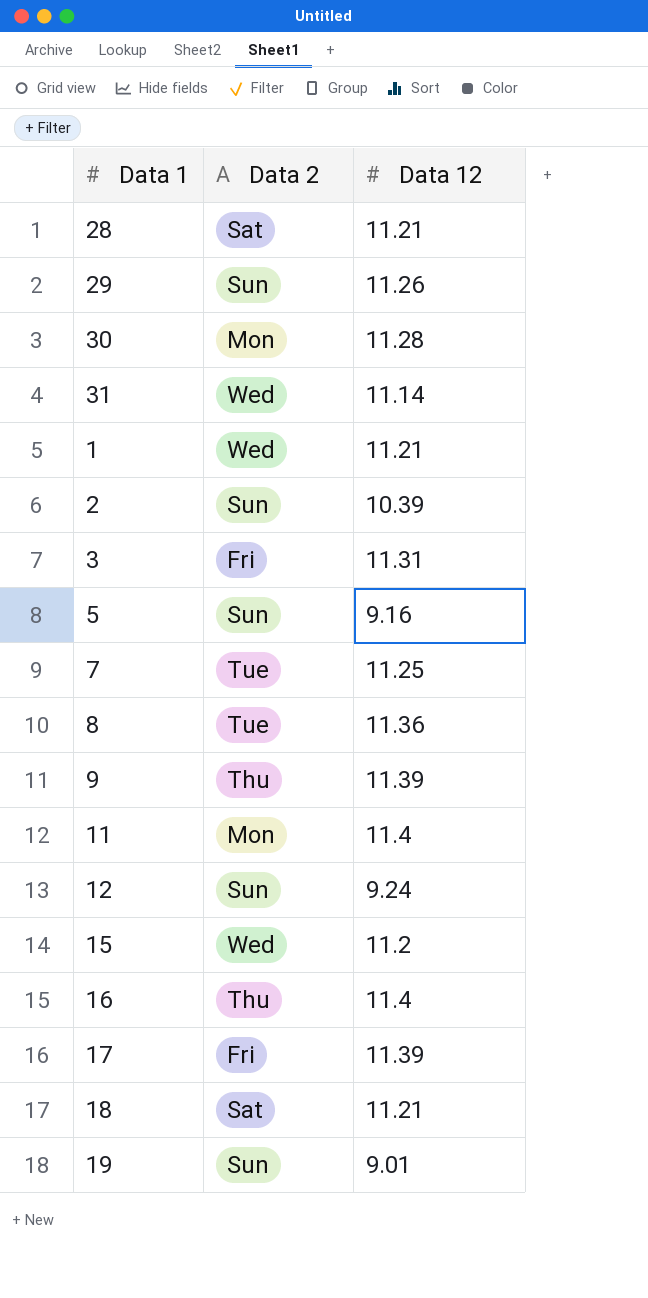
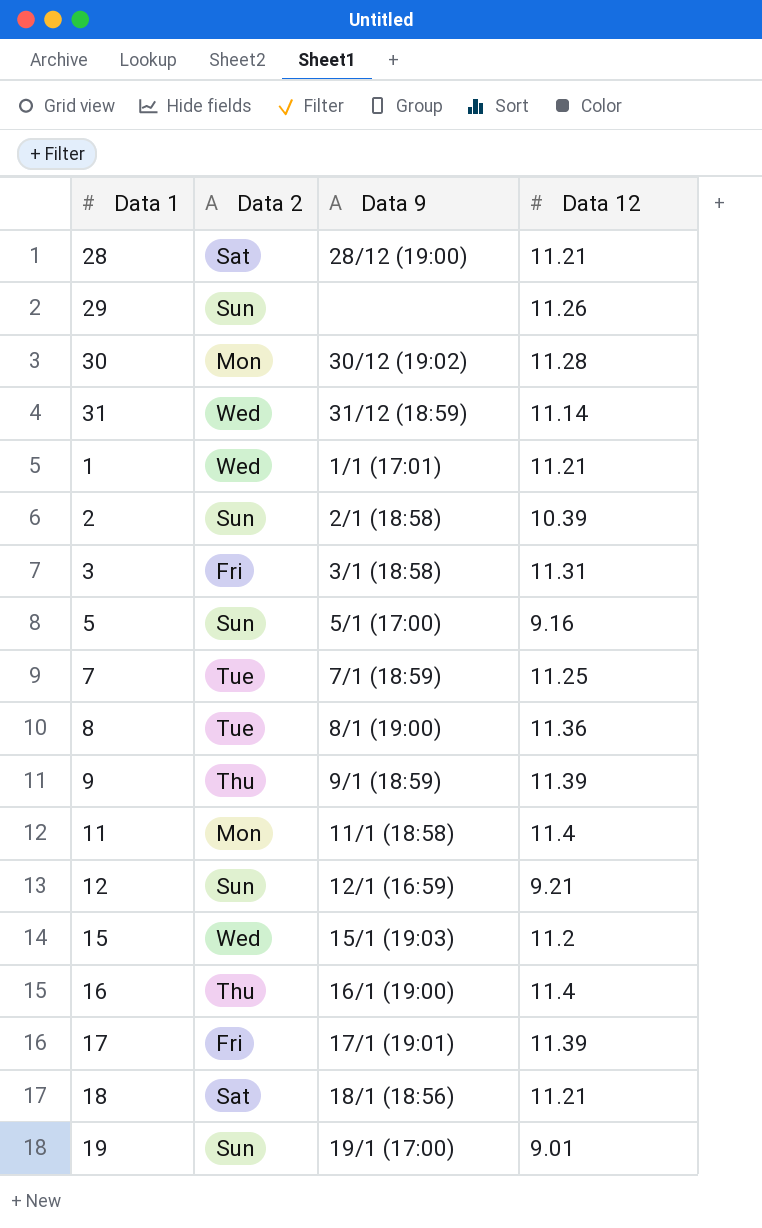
column Data 9 | position: none -> 3
12 | Data 12: 9.24 -> 9.21

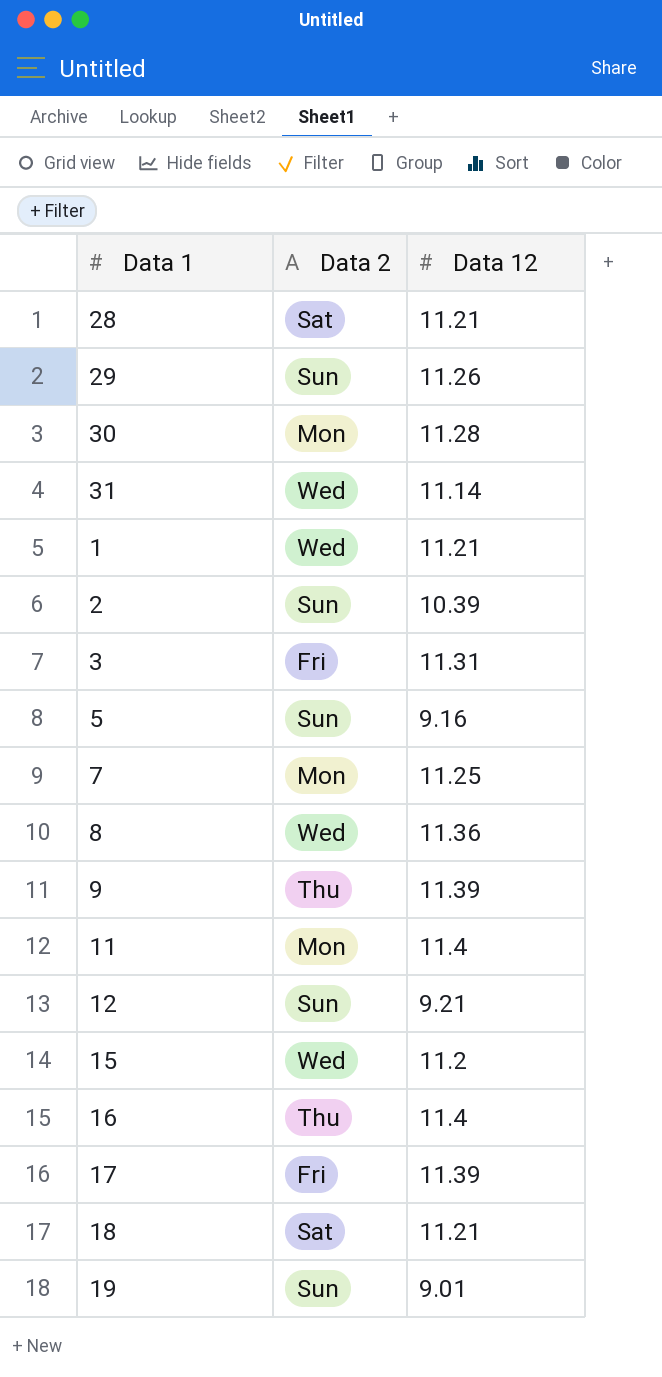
column Data 9 | position: 3 -> none
7 | Data 2: Tue -> Mon
8 | Data 2: Tue -> Wed

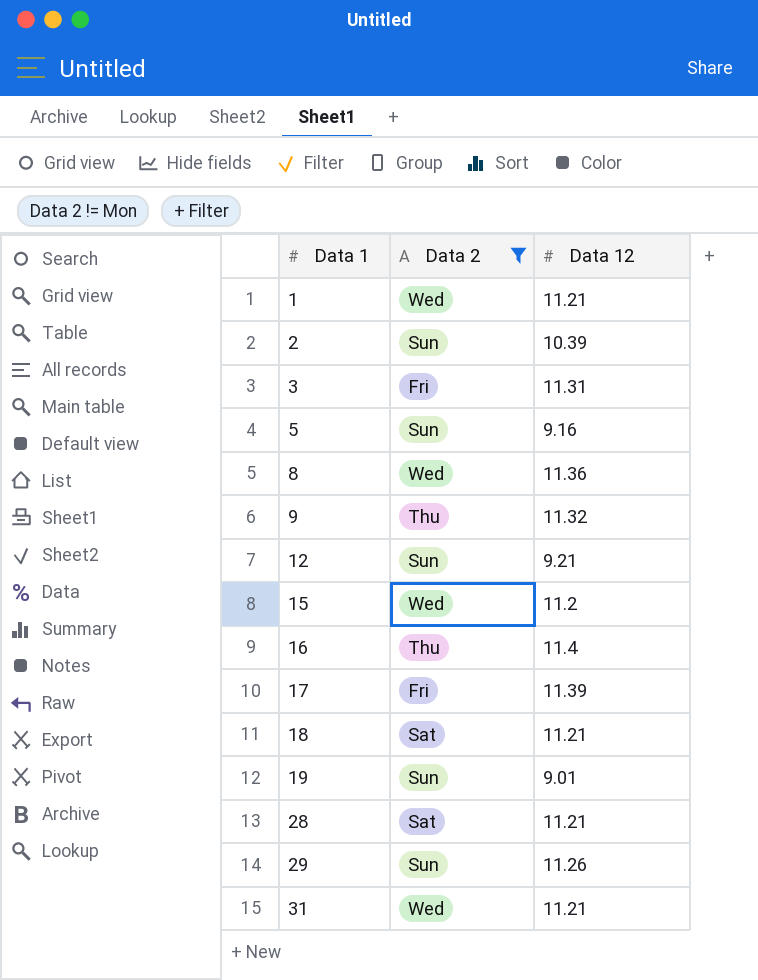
filter: none -> Data 2 != Mon
row order: none -> Data 1 ascending
9 | Data 12: 11.39 -> 11.32
31 | Data 12: 11.14 -> 11.21

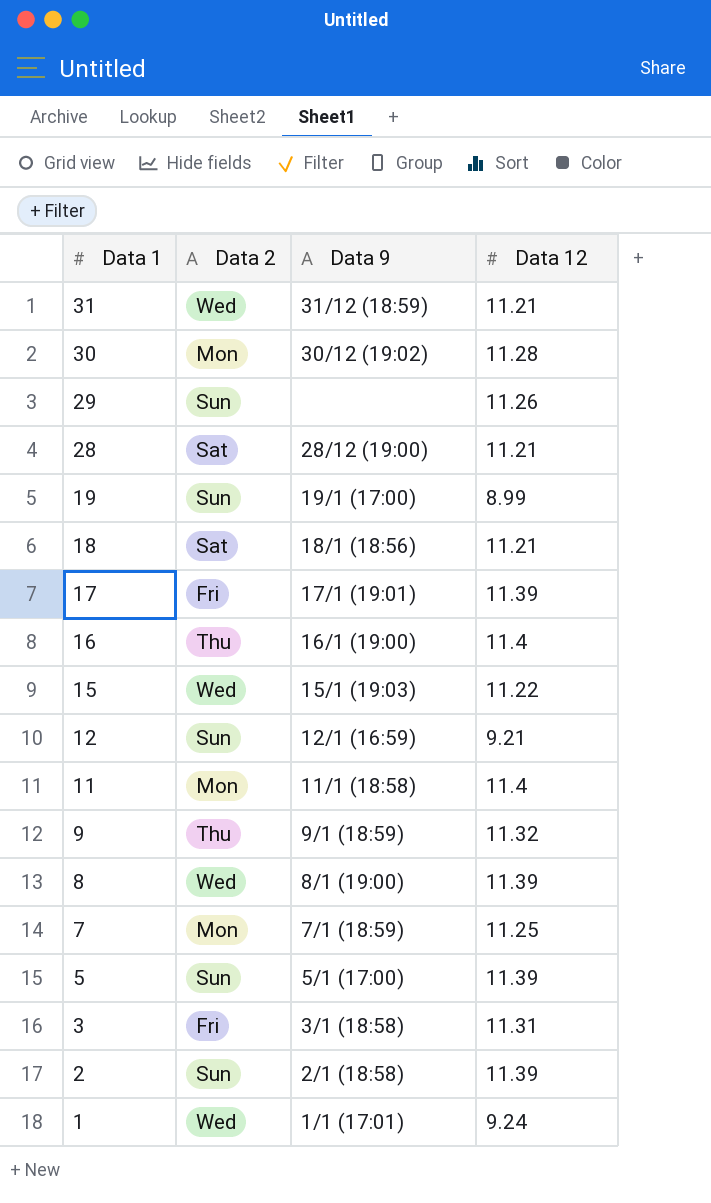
filter: Data 2 != Mon -> none
row order: Data 1 ascending -> Data 1 descending
column Data 9 | position: none -> 3
19 | Data 12: 9.01 -> 8.99
15 | Data 12: 11.2 -> 11.22
8 | Data 12: 11.36 -> 11.39
5 | Data 12: 9.16 -> 11.39
2 | Data 12: 10.39 -> 11.39
1 | Data 12: 11.21 -> 9.24

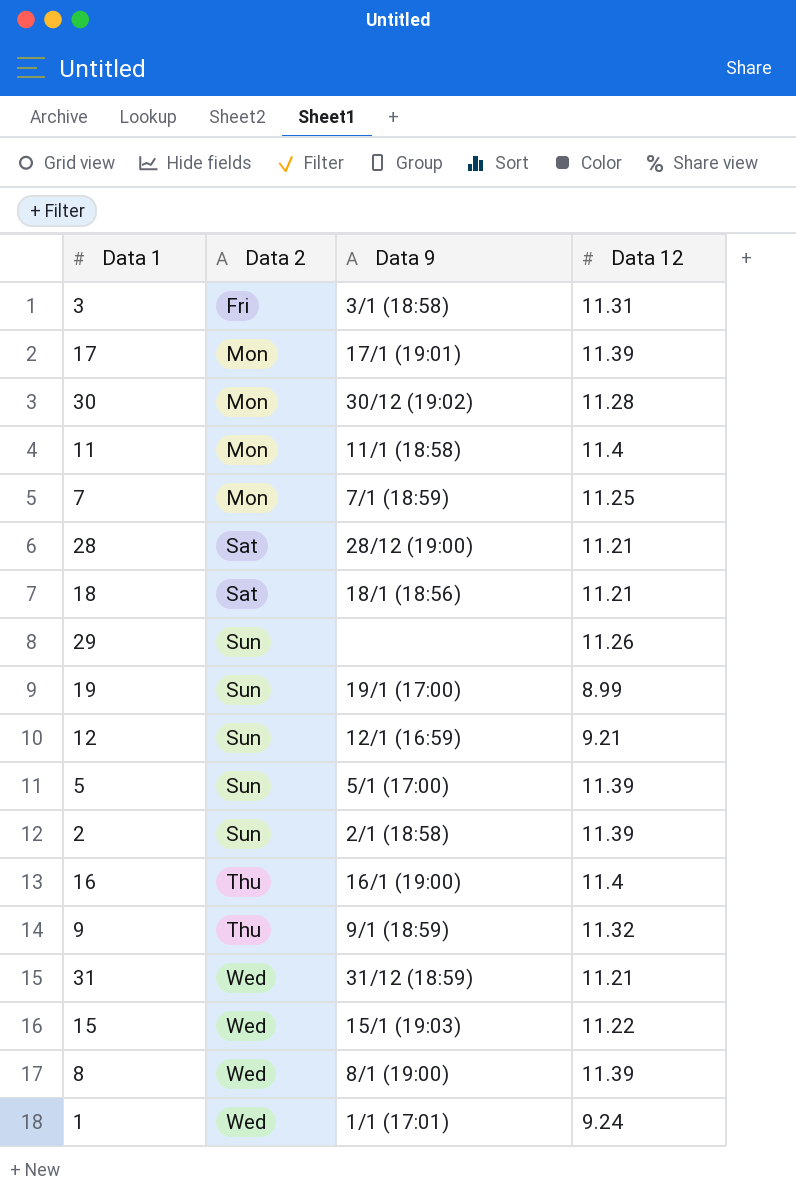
row order: Data 1 descending -> Data 2 ascending
17 | Data 2: Fri -> Mon

